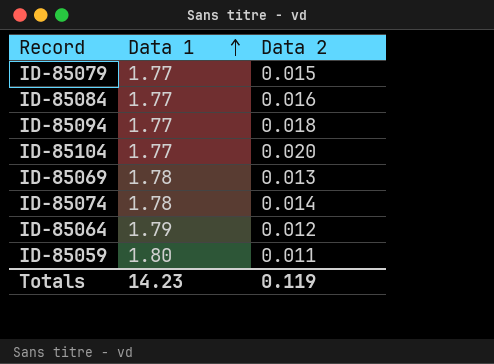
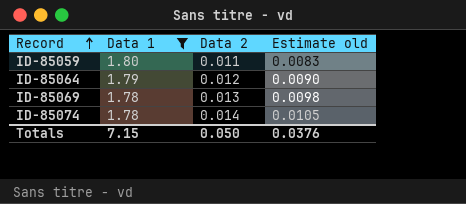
filter: none -> Data 1 != 1.77
row order: Data 1 ascending -> Record ascending
column Estimate old | formula: none -> [Data 2] * 0.75
Totals | Data 1: 14.23 -> 7.15
Totals | Data 2: 0.119 -> 0.050

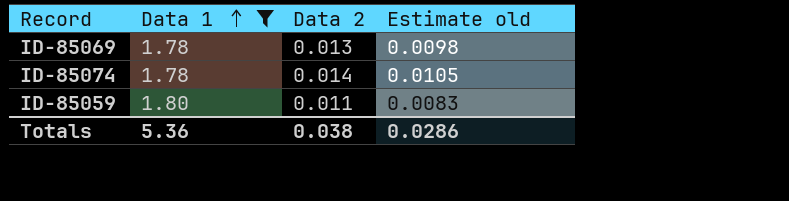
row order: Record ascending -> Data 1 ascending
row ID-85064: 1.79 | 0.012 | 0.0090 -> none
Totals | Data 1: 7.15 -> 5.36
Totals | Data 2: 0.050 -> 0.038
Totals | Estimate old: 0.0376 -> 0.0286

